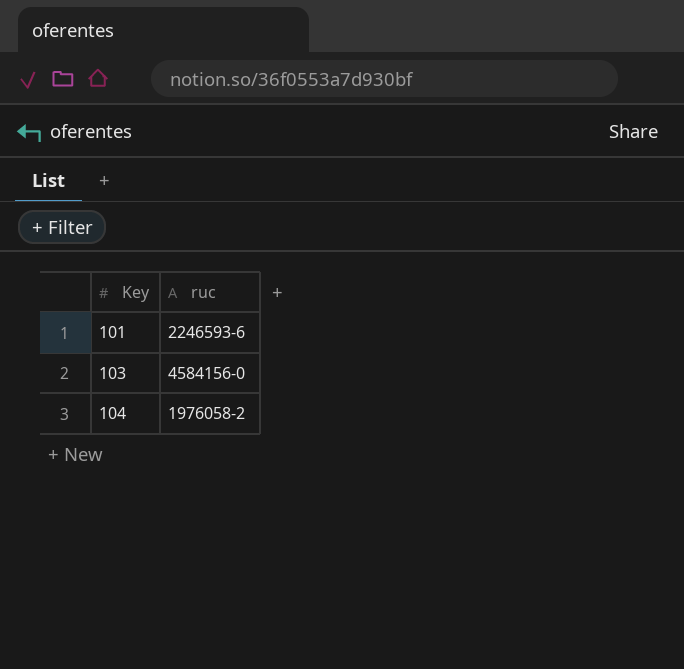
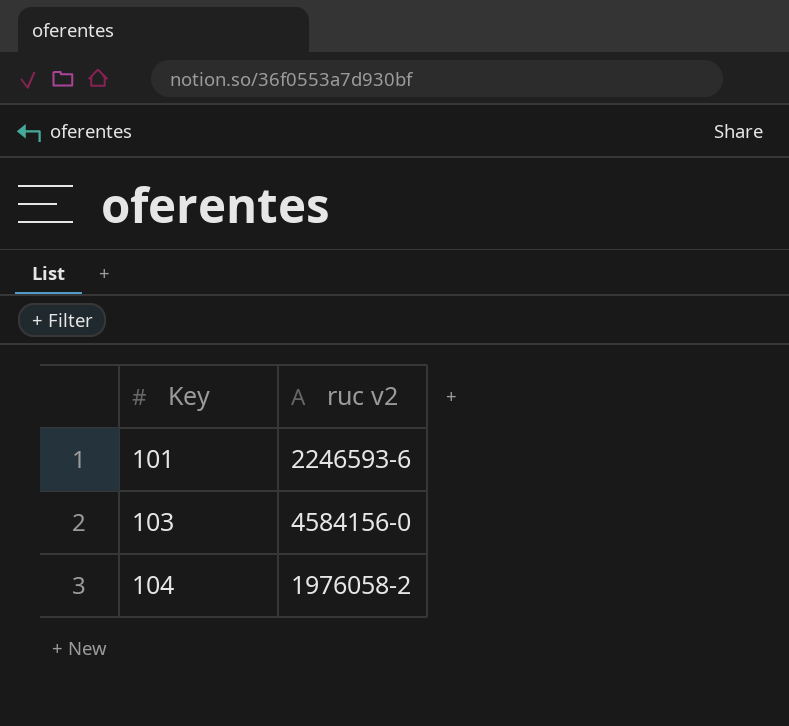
column name: ruc -> ruc v2

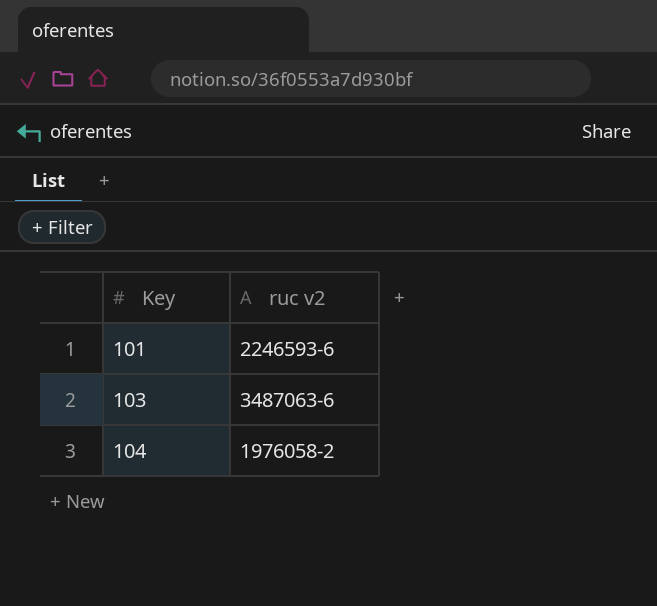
103 | ruc v2: 4584156-0 -> 3487063-6

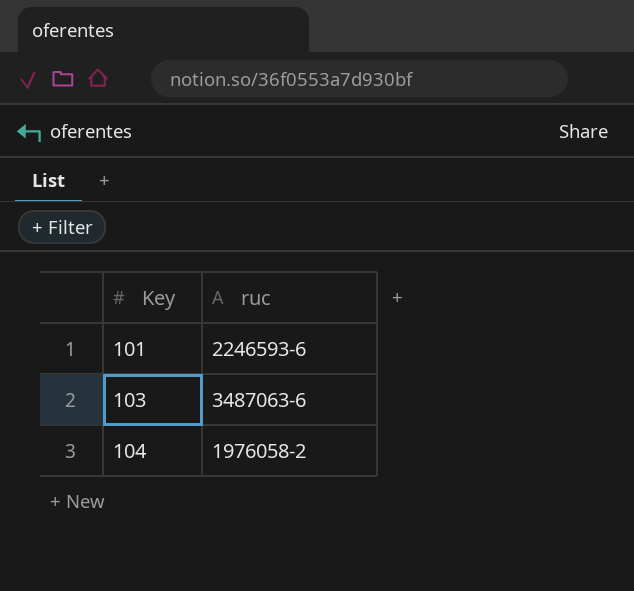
column name: ruc v2 -> ruc

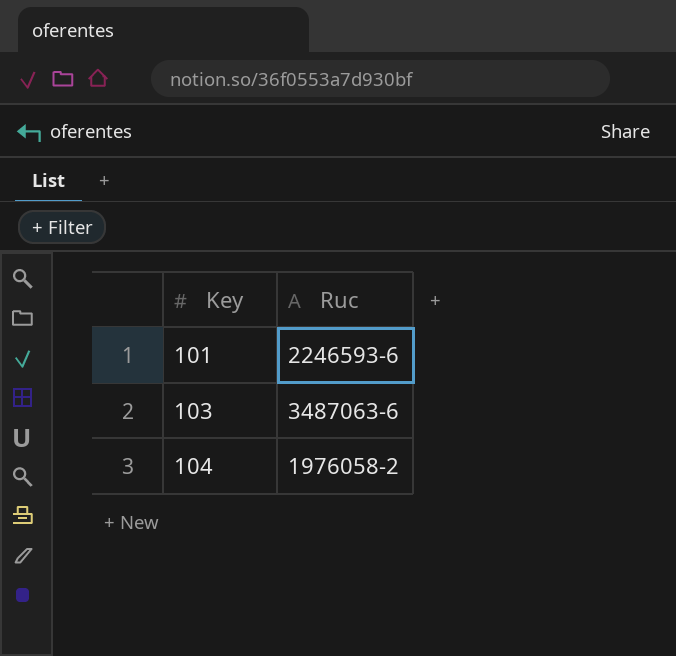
column name: ruc -> Ruc

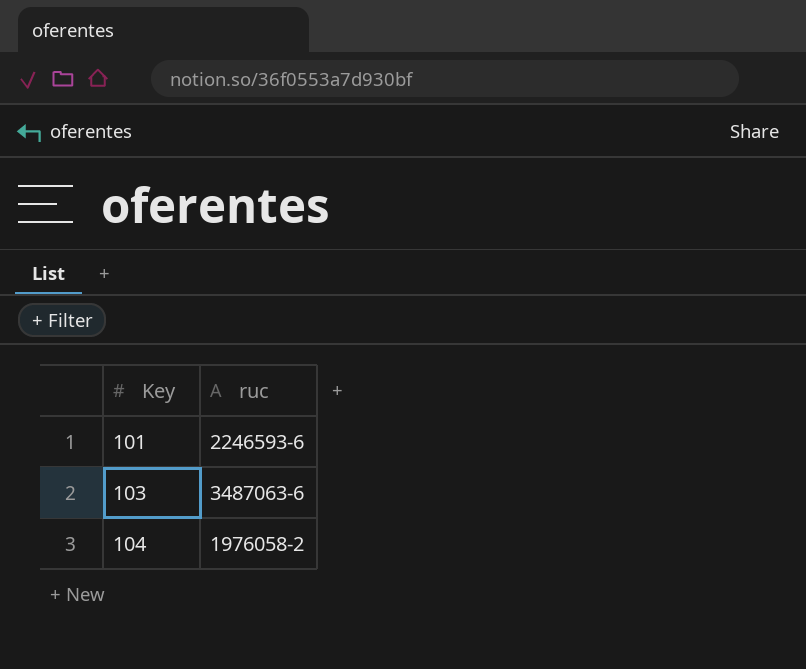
column name: Ruc -> ruc

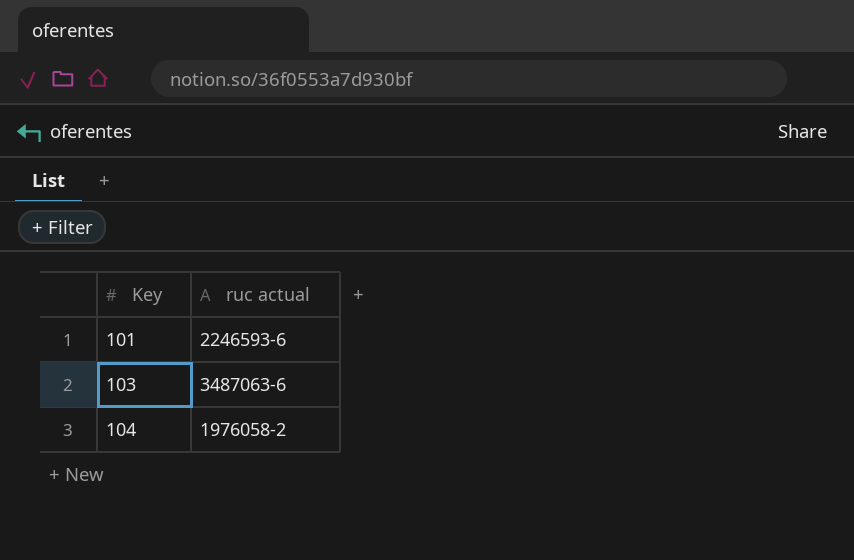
column name: ruc -> ruc actual

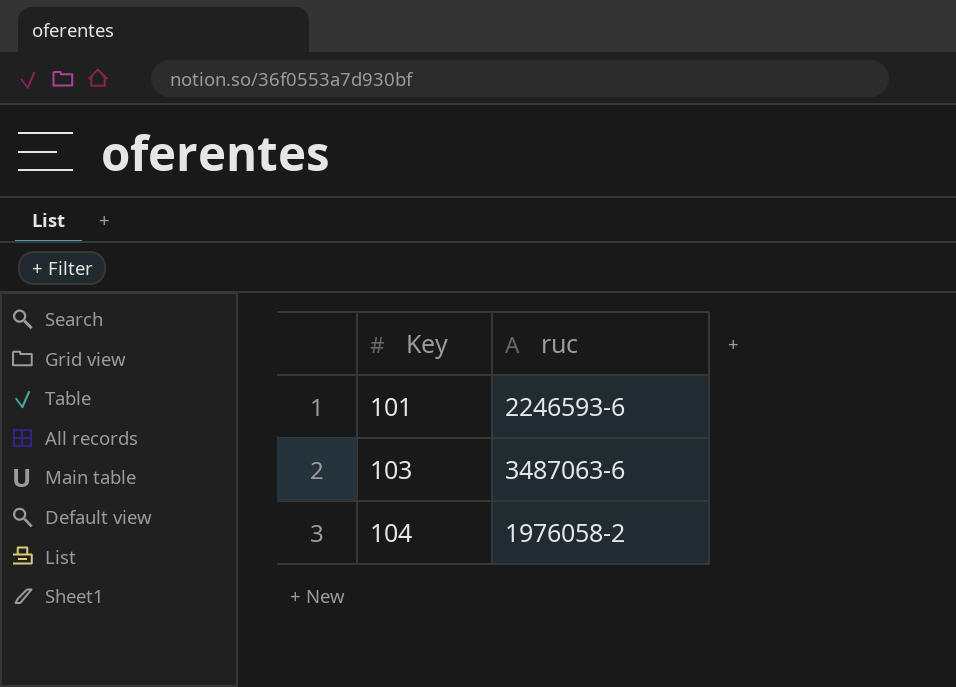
column name: ruc actual -> ruc

